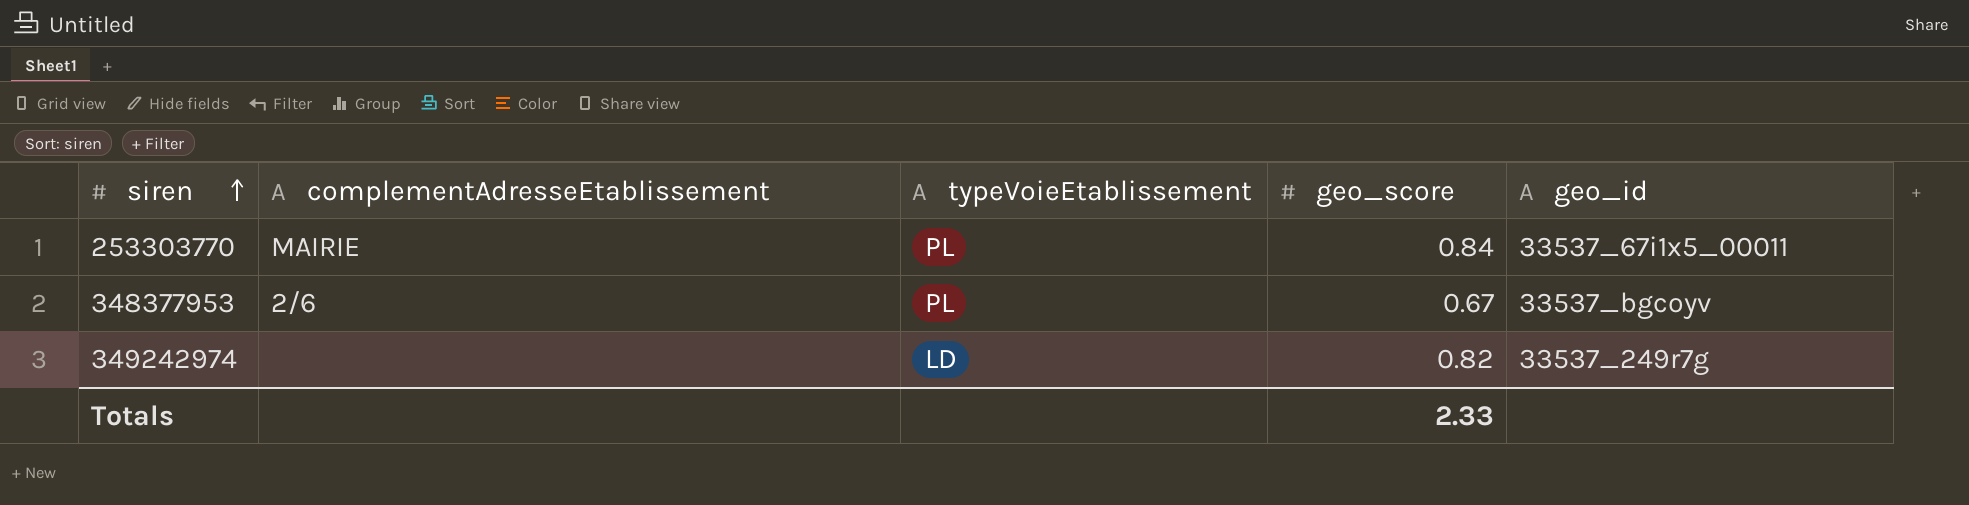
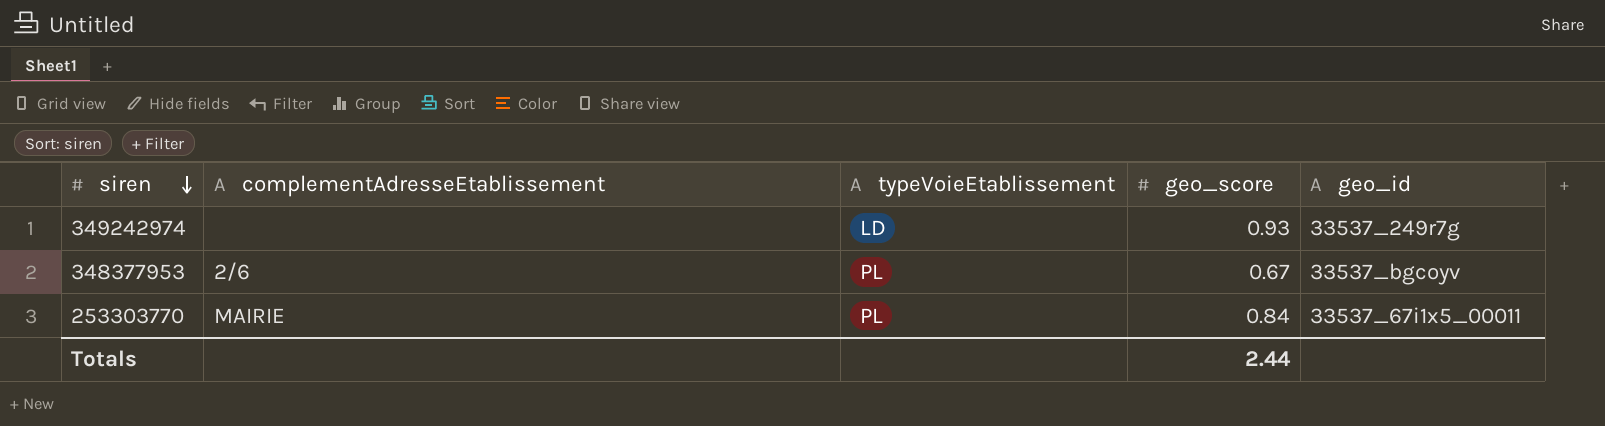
row order: siren ascending -> siren descending
349242974 | geo_score: 0.82 -> 0.93
Totals | geo_score: 2.33 -> 2.44

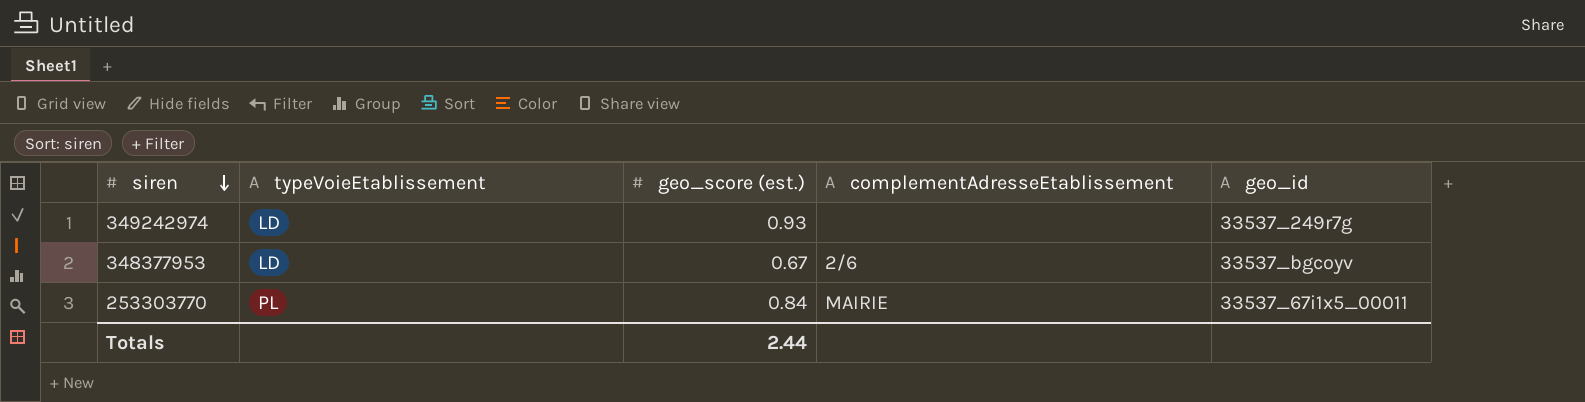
column name: geo_score -> geo_score (est.)
column complementAdresseEtablissement | position: 2 -> 4
348377953 | typeVoieEtablissement: PL -> LD

